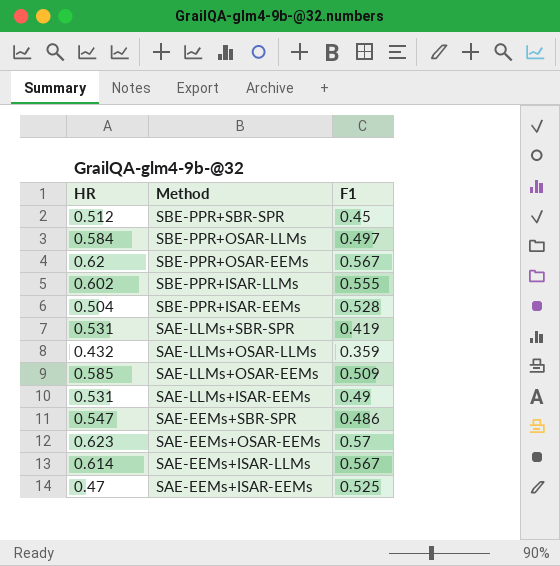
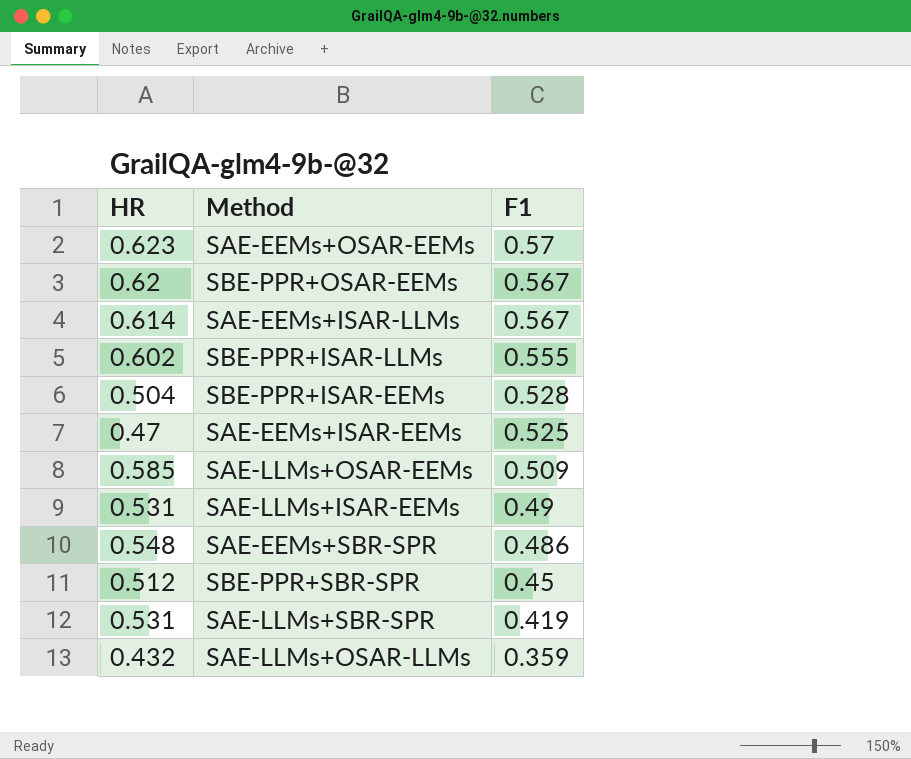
row order: Method descending -> F1 descending
row SBE-PPR+OSAR-LLMs: 0.584 | 0.497 -> none
SAE-EEMs+SBR-SPR | HR: 0.547 -> 0.548

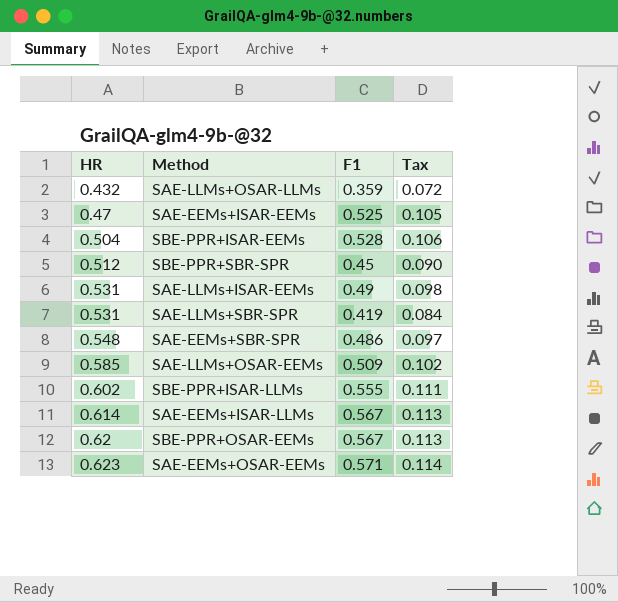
row order: F1 descending -> HR ascending
column Tax | formula: none -> [F1] * 0.2
SAE-EEMs+OSAR-EEMs | F1: 0.57 -> 0.571

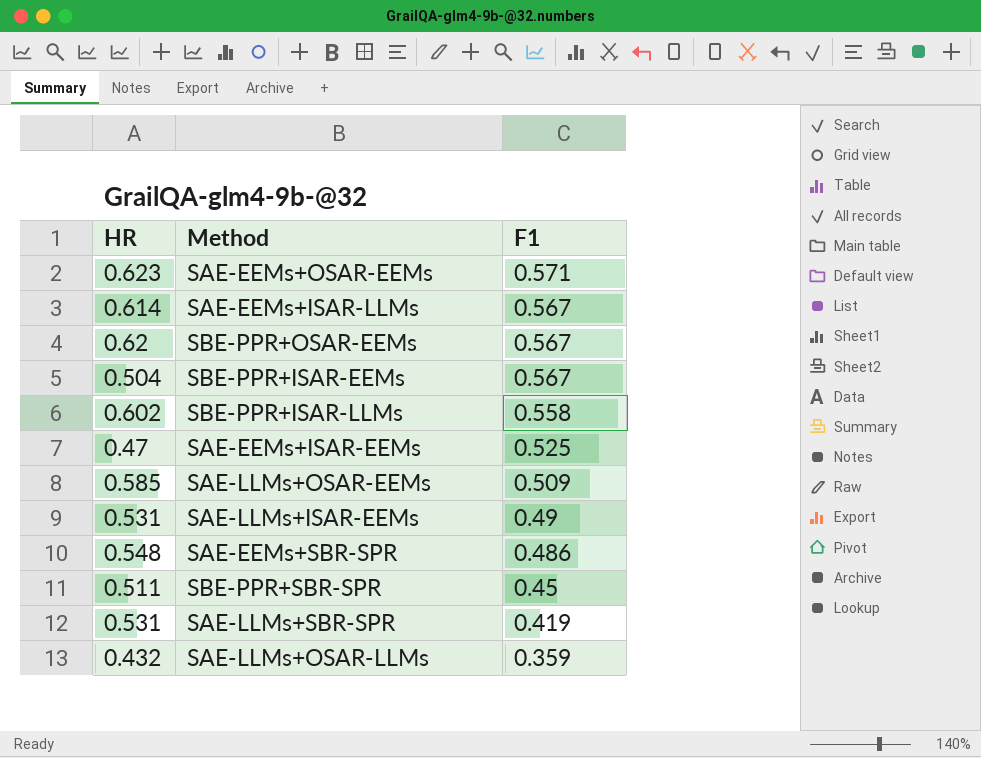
row order: HR ascending -> F1 descending
column Tax | formula: [F1] * 0.2 -> none
SBE-PPR+ISAR-EEMs | F1: 0.528 -> 0.567
SBE-PPR+ISAR-LLMs | F1: 0.555 -> 0.558
SBE-PPR+SBR-SPR | HR: 0.512 -> 0.511

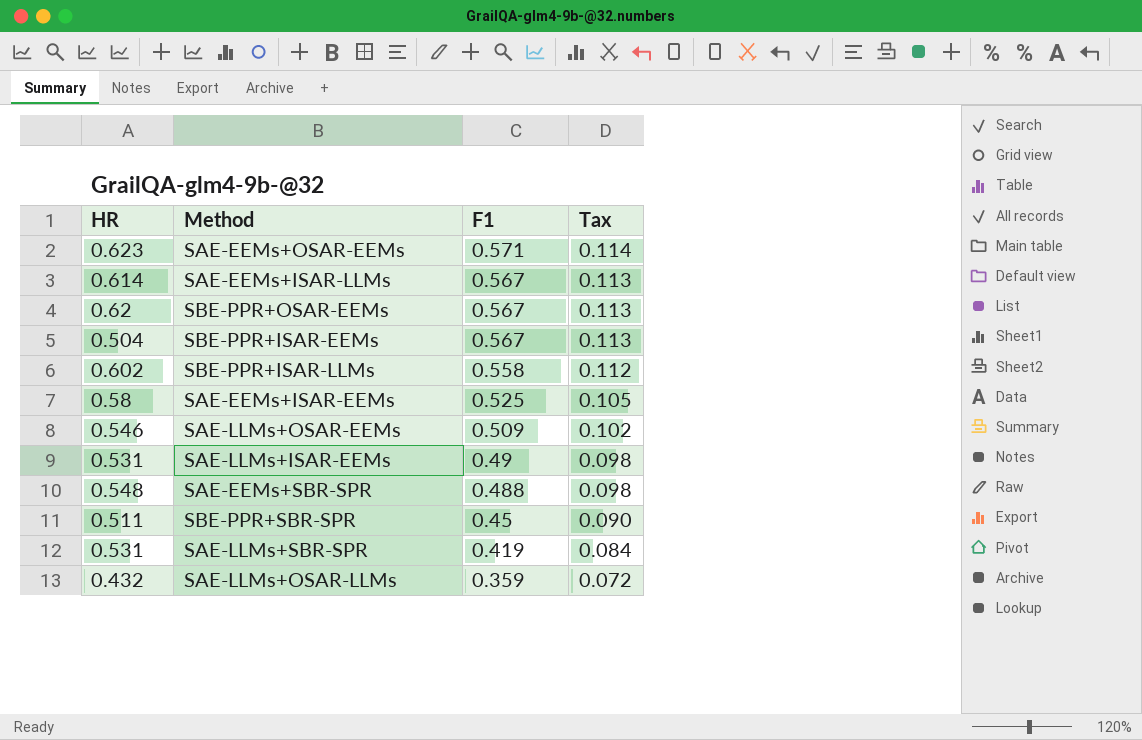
column Tax | formula: none -> [F1] * 0.2
SAE-EEMs+ISAR-EEMs | HR: 0.47 -> 0.58
SAE-LLMs+OSAR-EEMs | HR: 0.585 -> 0.546
SAE-EEMs+SBR-SPR | F1: 0.486 -> 0.488

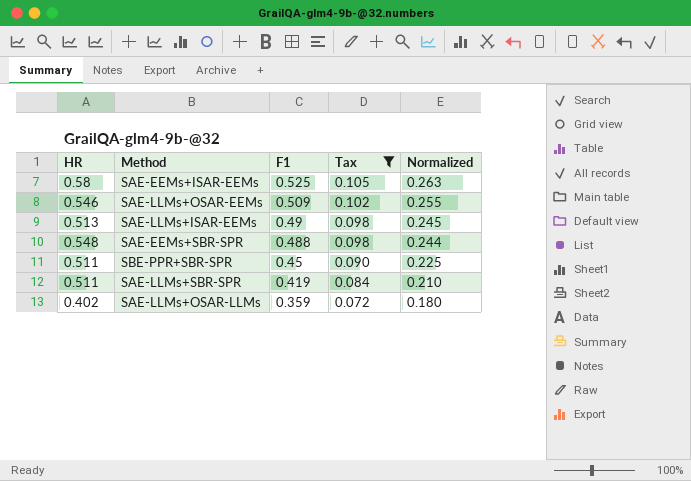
filter: none -> Tax <= 0.105
column Normalized | formula: none -> [F1] * 0.5
SAE-LLMs+ISAR-EEMs | HR: 0.531 -> 0.513
SAE-LLMs+SBR-SPR | HR: 0.531 -> 0.511
SAE-LLMs+OSAR-LLMs | HR: 0.432 -> 0.402

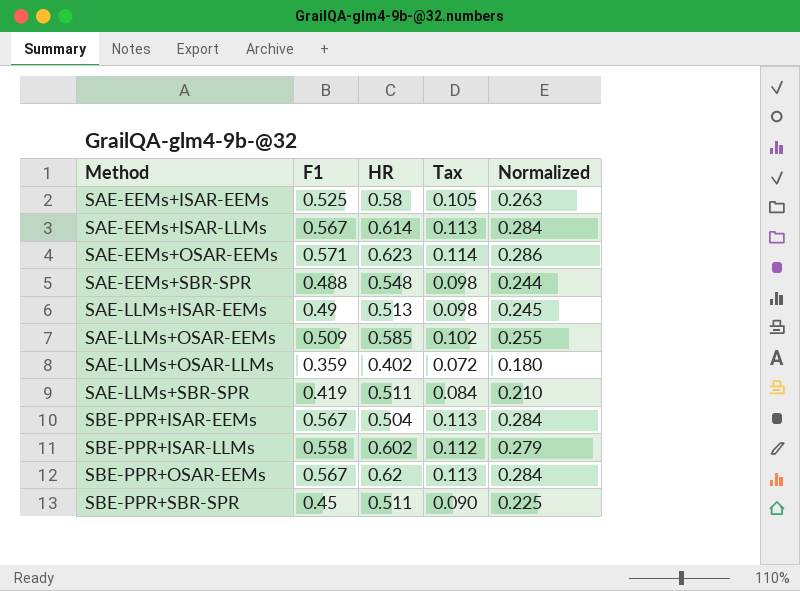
filter: Tax <= 0.105 -> none
row order: F1 descending -> Method ascending
column HR | position: 1 -> 3
SAE-LLMs+OSAR-EEMs | HR: 0.546 -> 0.585

